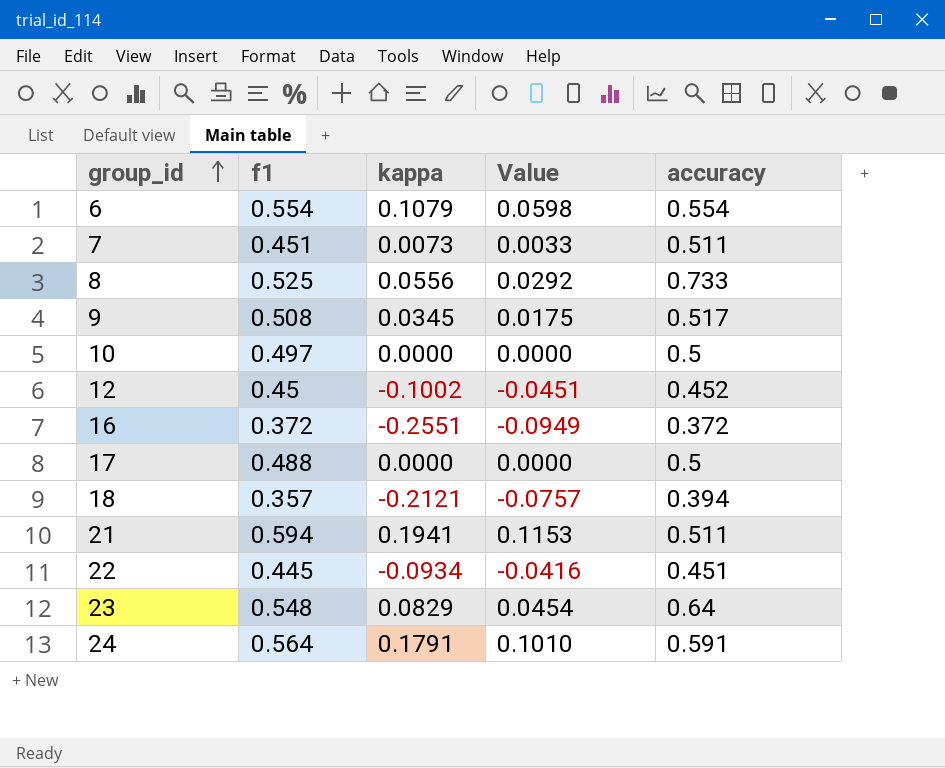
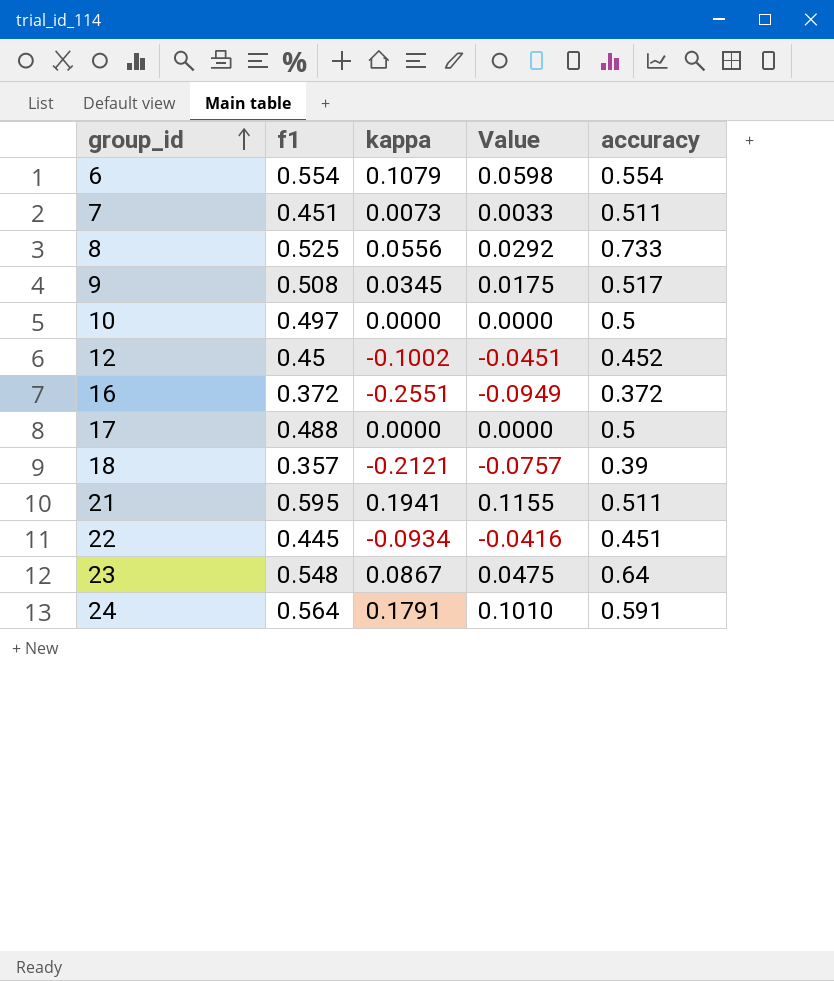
18 | accuracy: 0.394 -> 0.39
21 | f1: 0.594 -> 0.595
21 | Value: 0.1153 -> 0.1155
23 | kappa: 0.0829 -> 0.0867
23 | Value: 0.0454 -> 0.0475

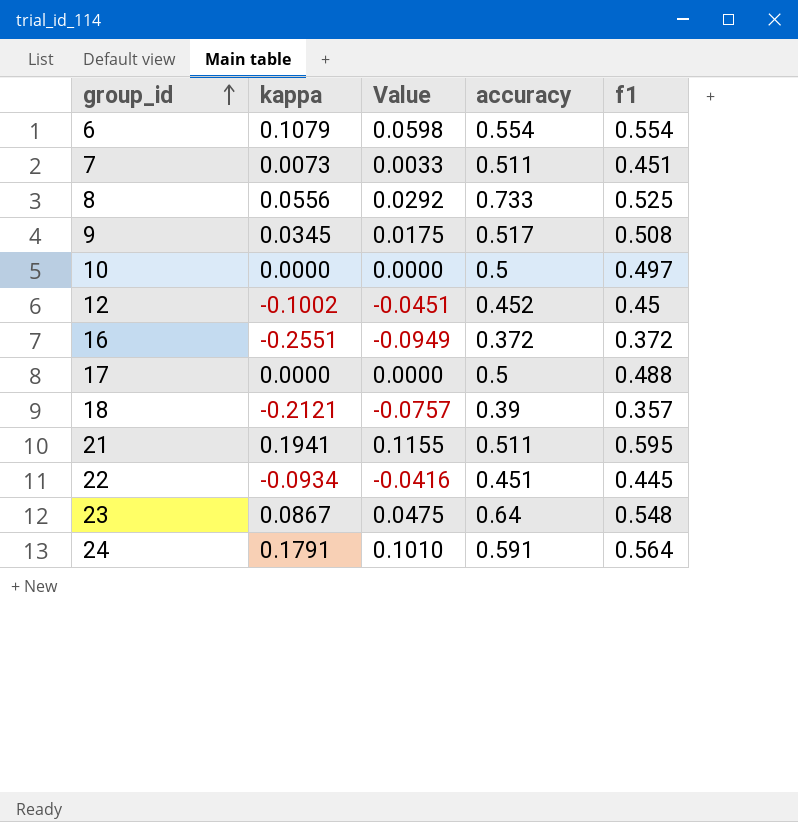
column f1 | position: 2 -> 5

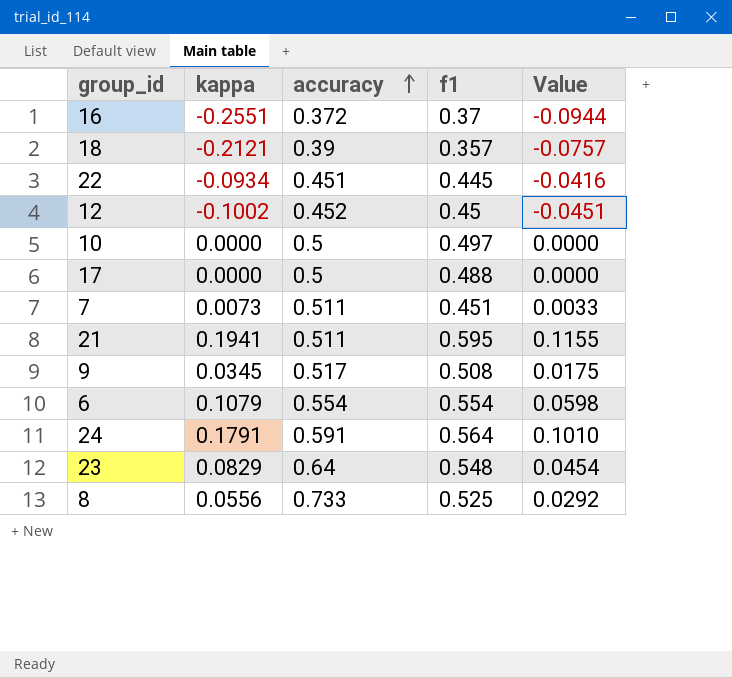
row order: group_id ascending -> accuracy ascending
column Value | position: 3 -> 5
16 | f1: 0.372 -> 0.37
16 | Value: -0.0949 -> -0.0944
23 | kappa: 0.0867 -> 0.0829
23 | Value: 0.0475 -> 0.0454

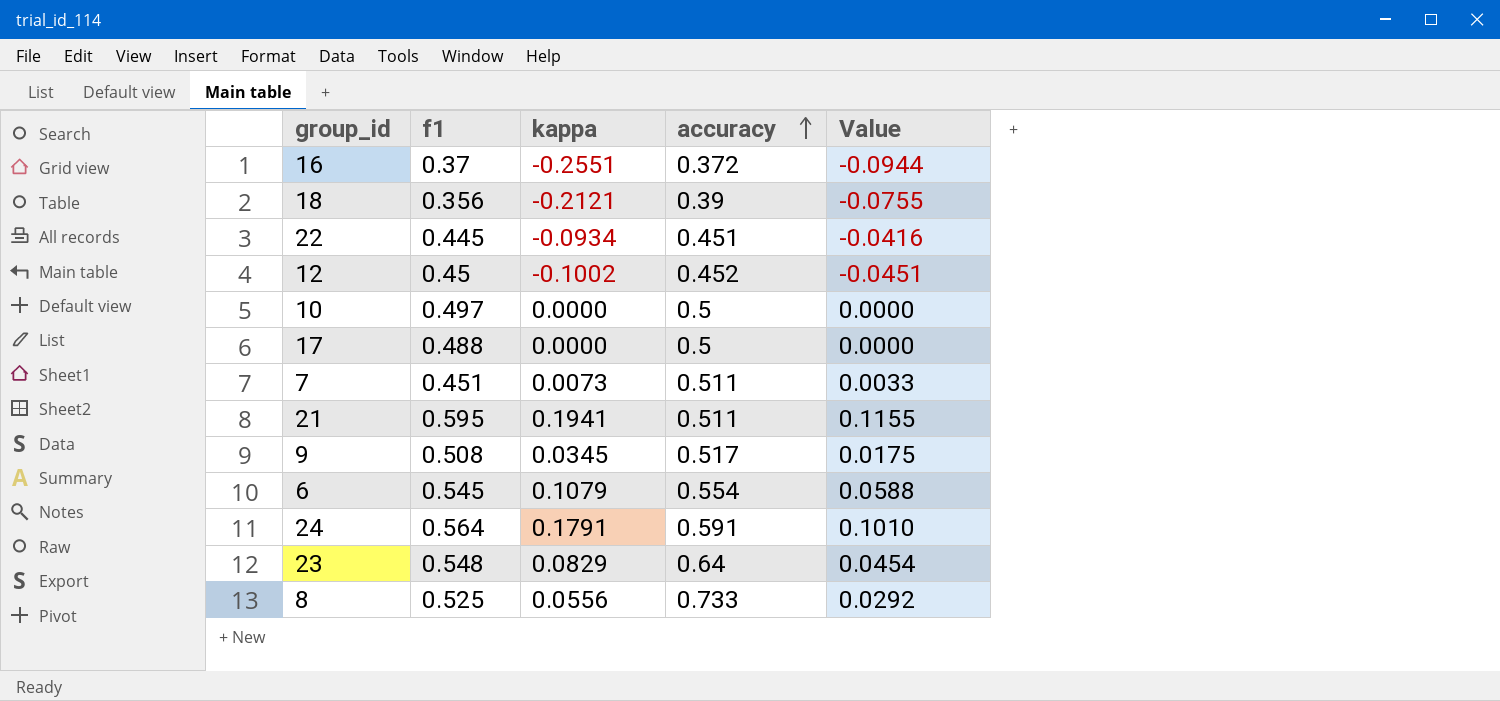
column f1 | position: 4 -> 2
18 | f1: 0.357 -> 0.356
18 | Value: -0.0757 -> -0.0755
6 | f1: 0.554 -> 0.545
6 | Value: 0.0598 -> 0.0588

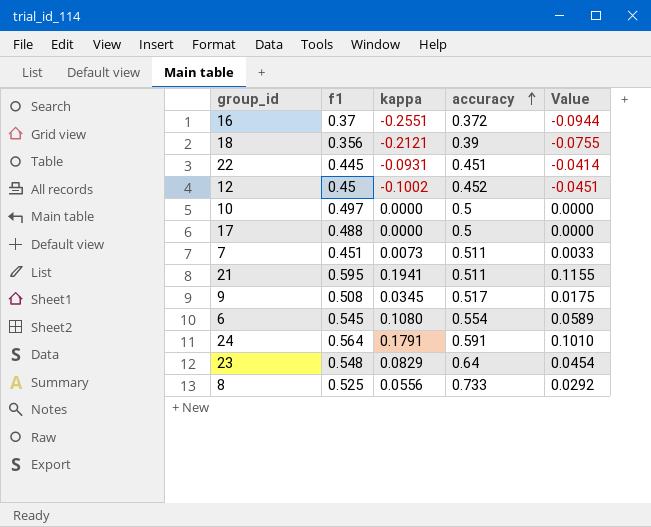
22 | kappa: -0.0934 -> -0.0931
22 | Value: -0.0416 -> -0.0414
6 | kappa: 0.1079 -> 0.1080
6 | Value: 0.0588 -> 0.0589

